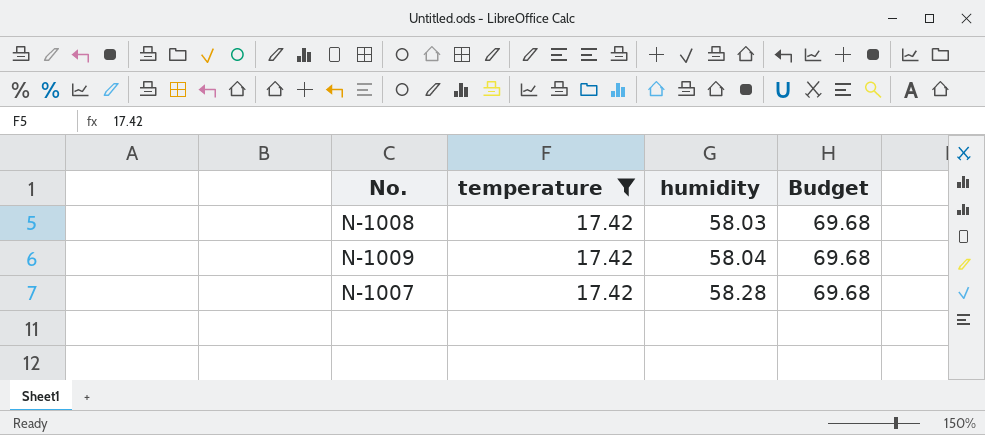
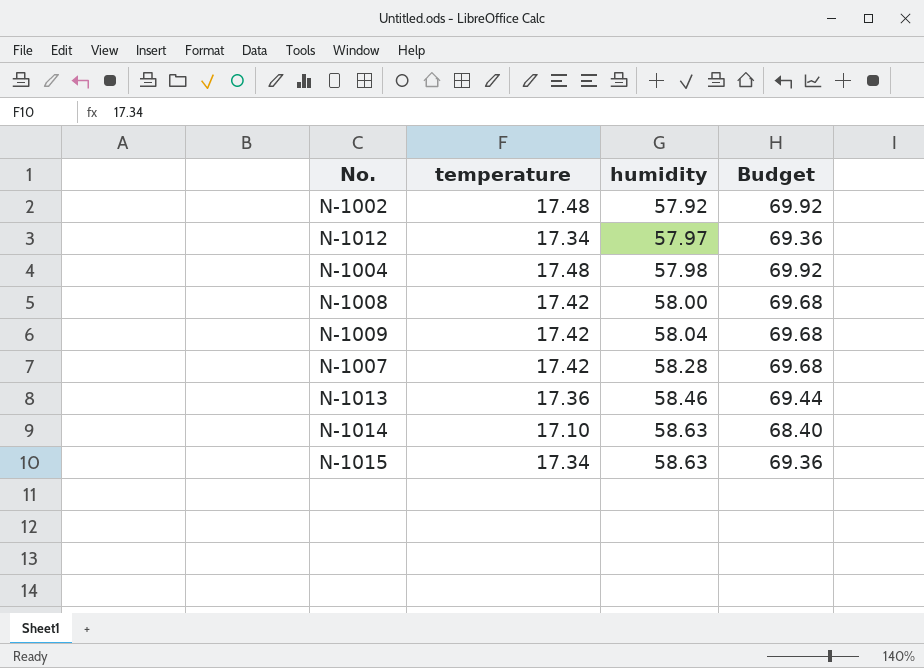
filter: temperature = 17.42 -> none
N-1008 | humidity: 58.03 -> 58.00

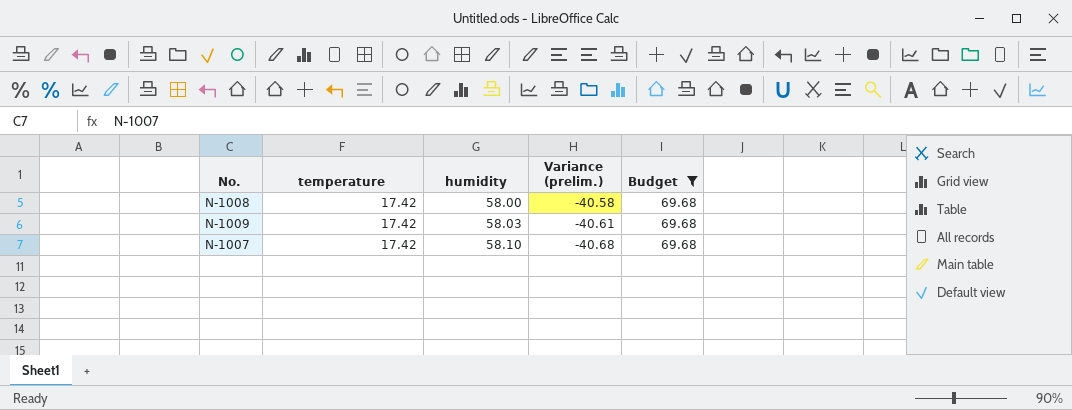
filter: none -> Budget = 69.68
column Variance (prelim.) | formula: none -> [temperature] - [humidity]
N-1009 | humidity: 58.04 -> 58.03
N-1007 | humidity: 58.28 -> 58.10

